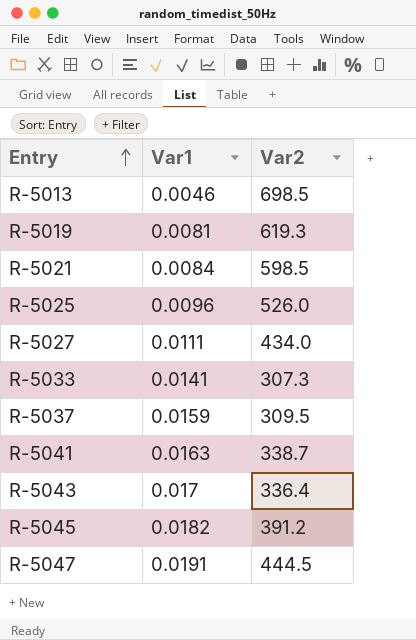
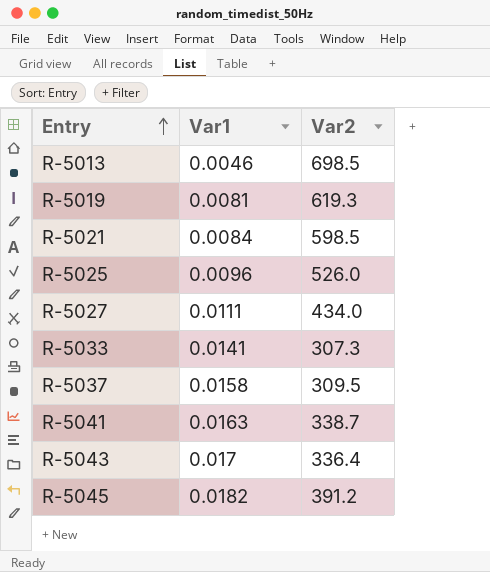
row R-5047: 0.0191 | 444.5 -> none
R-5037 | Var1: 0.0159 -> 0.0158

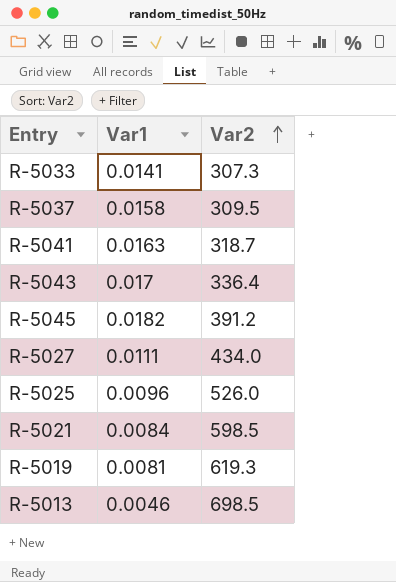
row order: Entry ascending -> Var2 ascending
R-5041 | Var2: 338.7 -> 318.7

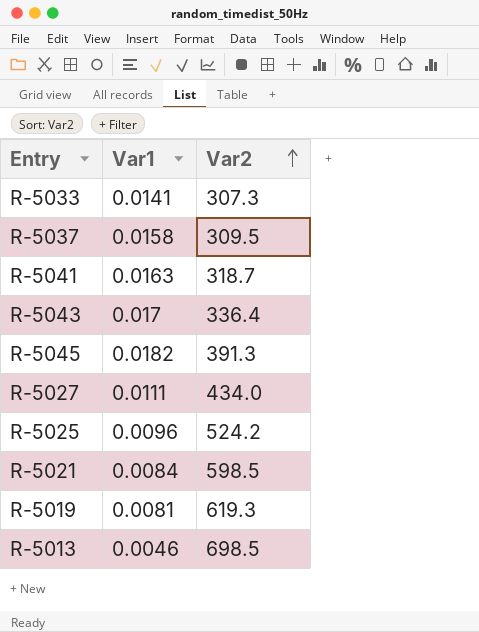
R-5045 | Var2: 391.2 -> 391.3
R-5025 | Var2: 526.0 -> 524.2

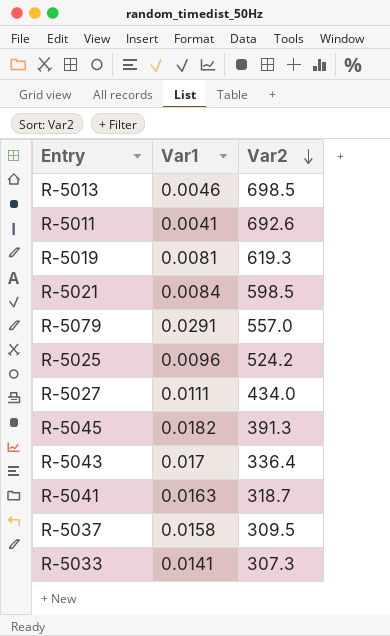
row order: Var2 ascending -> Var2 descending
row R-5011: none -> 0.0041 | 692.6
row R-5079: none -> 0.0291 | 557.0

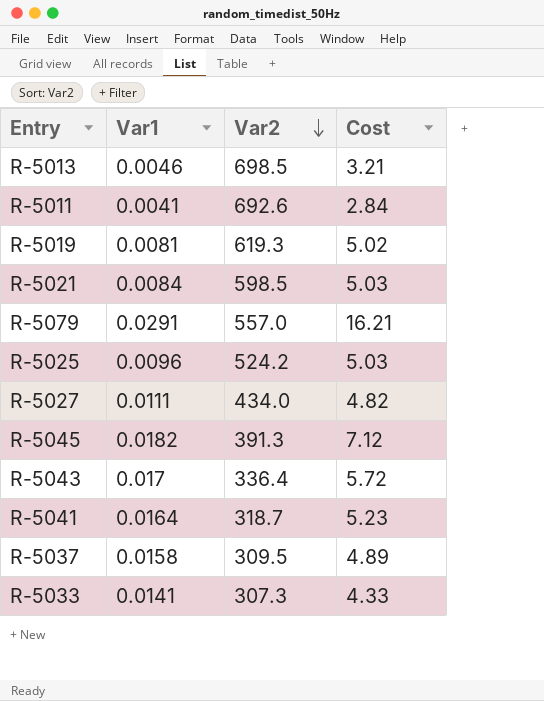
column Cost | formula: none -> [Var1] * [Var2]
R-5041 | Var1: 0.0163 -> 0.0164

